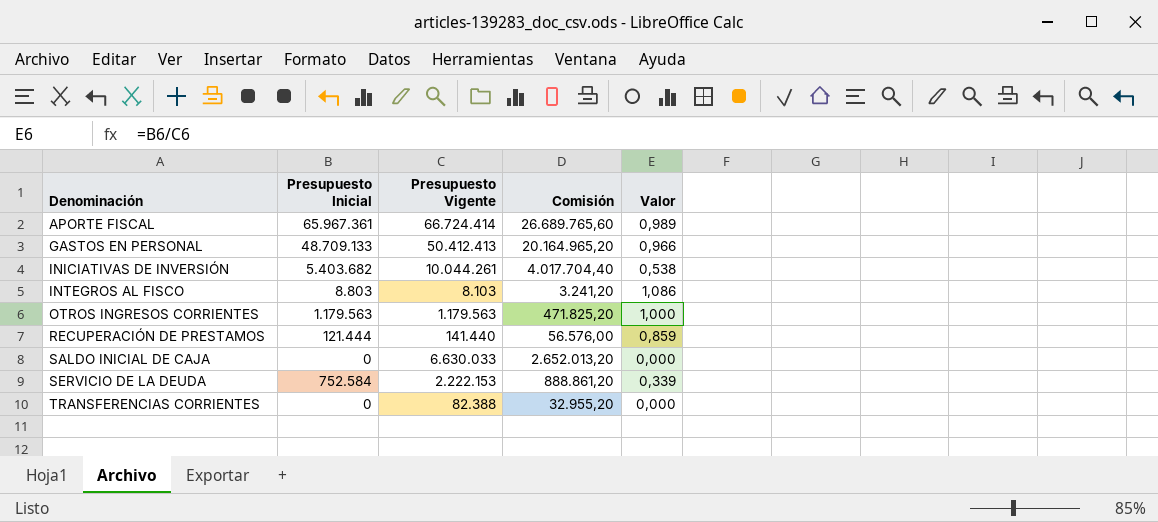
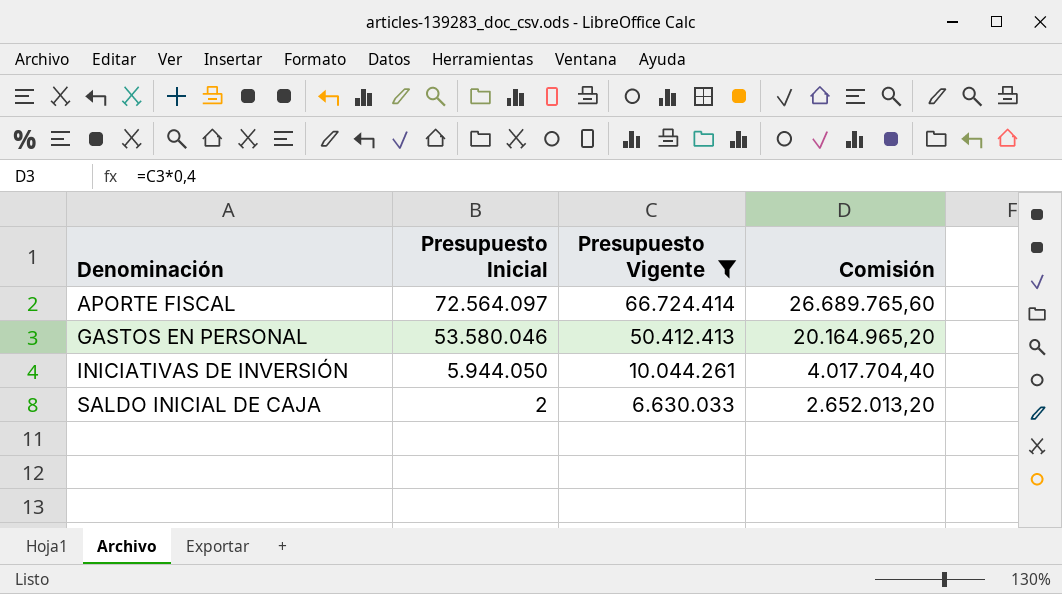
filter: none -> Presupuesto Vigente >= 6.630.033
column Valor | formula: [Presupuesto Inicial] / [Presupuesto Vigente] -> none
APORTE FISCAL | Presupuesto Inicial: 65.967.361 -> 72.564.097
GASTOS EN PERSONAL | Presupuesto Inicial: 48.709.133 -> 53.580.046
INICIATIVAS DE INVERSIÓN | Presupuesto Inicial: 5.403.682 -> 5.944.050
SALDO INICIAL DE CAJA | Presupuesto Inicial: 0 -> 2

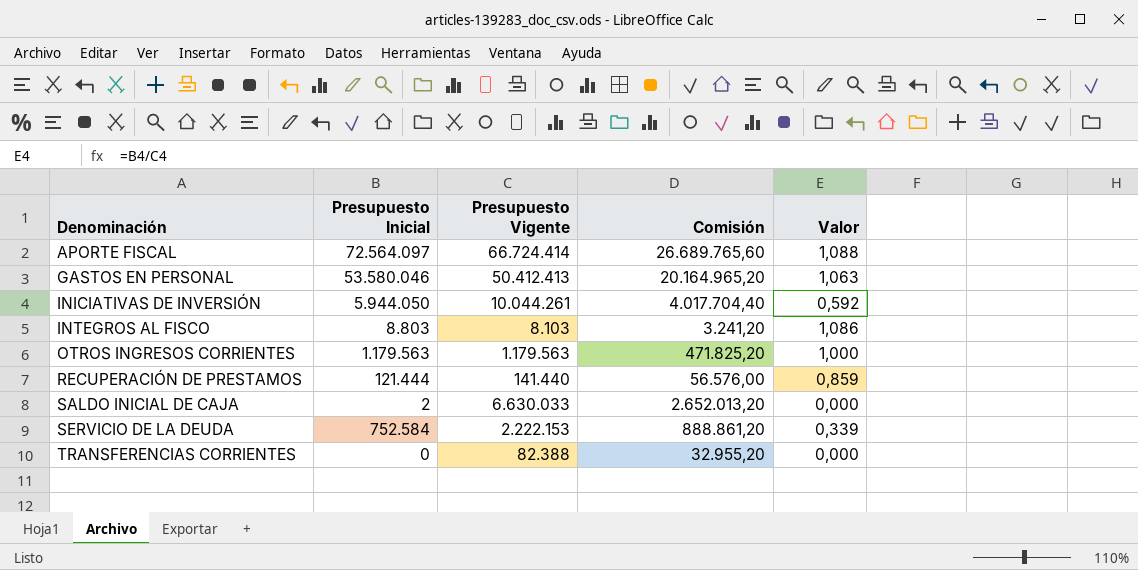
filter: Presupuesto Vigente >= 6.630.033 -> none
column Valor | formula: none -> [Presupuesto Inicial] / [Presupuesto Vigente]

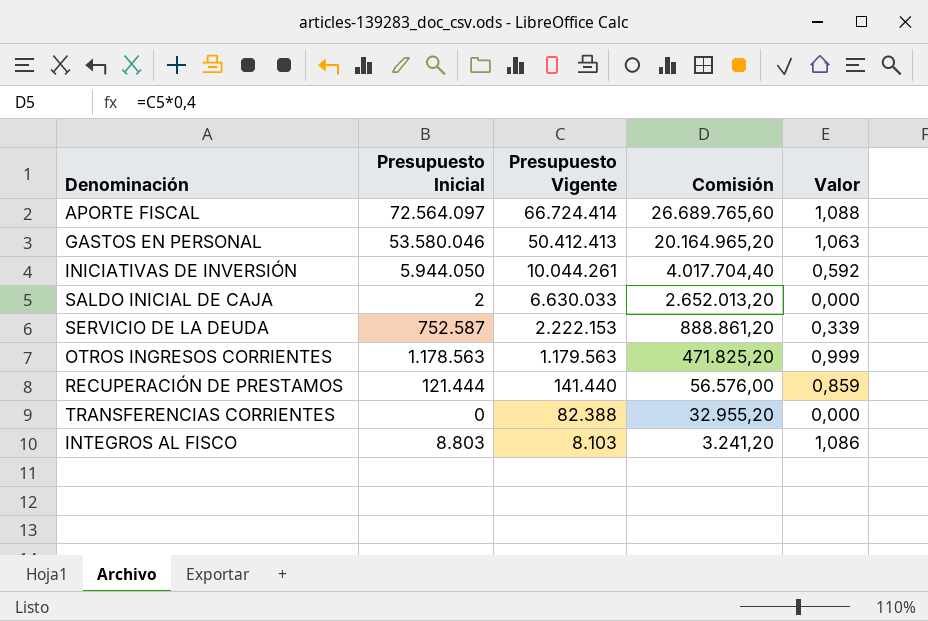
row order: Denominación ascending -> Presupuesto Vigente descending
SERVICIO DE LA DEUDA | Presupuesto Inicial: 752.584 -> 752.587
OTROS INGRESOS CORRIENTES | Presupuesto Inicial: 1.179.563 -> 1.178.563
OTROS INGRESOS CORRIENTES | Valor: 1,000 -> 0,999

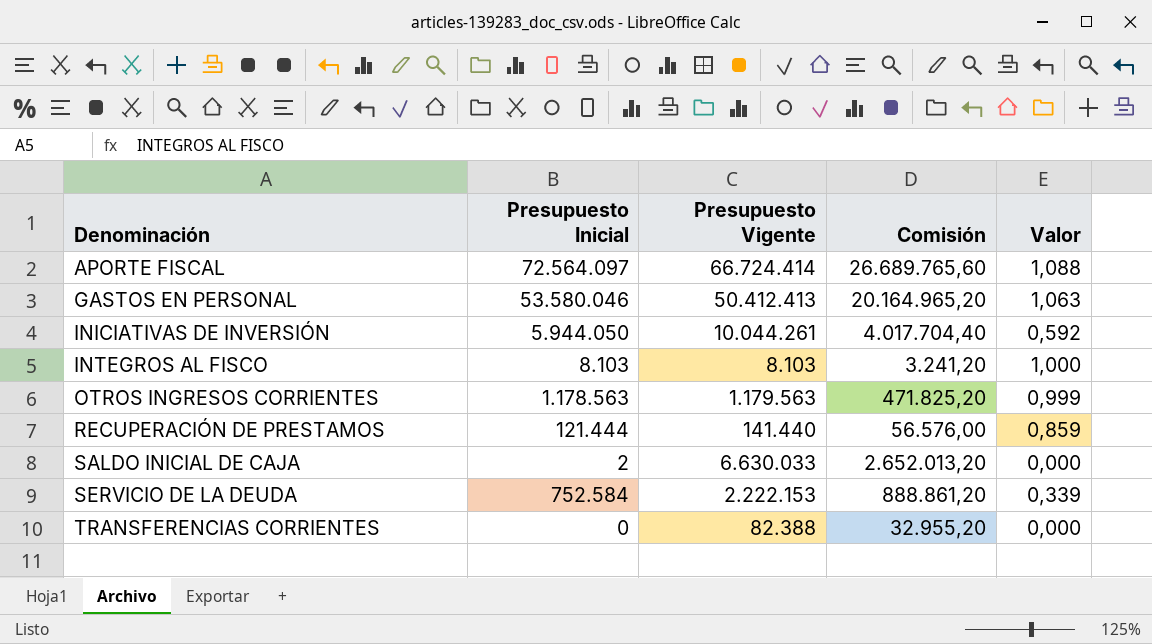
row order: Presupuesto Vigente descending -> Denominación ascending
INTEGROS AL FISCO | Presupuesto Inicial: 8.803 -> 8.103
INTEGROS AL FISCO | Valor: 1,086 -> 1,000
SERVICIO DE LA DEUDA | Presupuesto Inicial: 752.587 -> 752.584

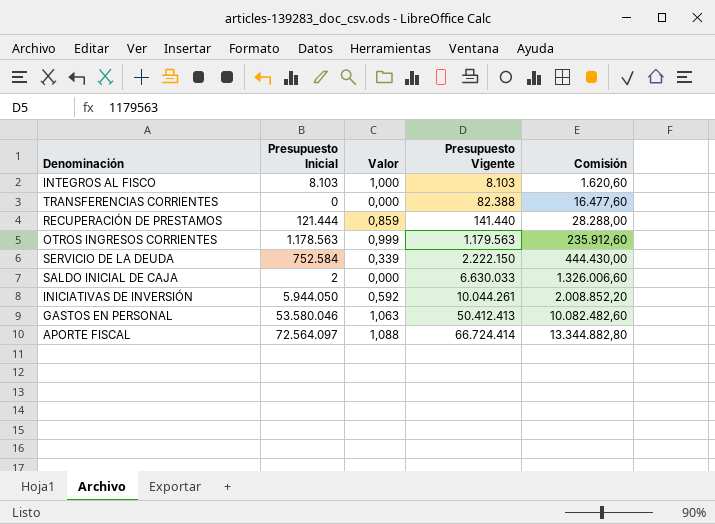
row order: Denominación ascending -> Presupuesto Vigente ascending
column Valor | position: 5 -> 3
column Comisión | formula: [Presupuesto Vigente] * 0,4 -> [Presupuesto Vigente] * 0,2
SERVICIO DE LA DEUDA | Presupuesto Vigente: 2.222.153 -> 2.222.150

